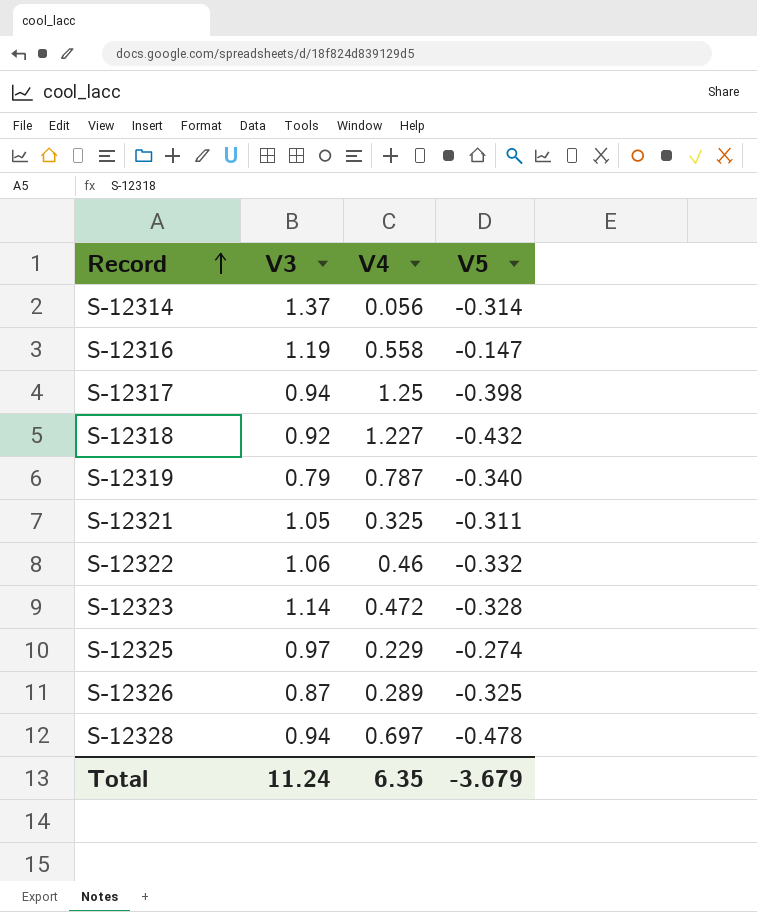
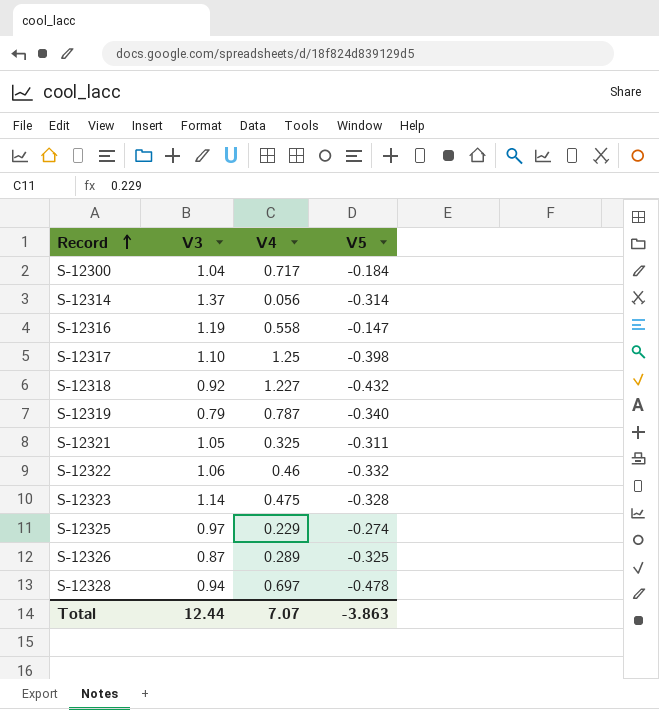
row S-12300: none -> 1.04 | 0.717 | -0.184
S-12317 | V3: 0.94 -> 1.10
S-12323 | V4: 0.472 -> 0.475
Total | V3: 11.24 -> 12.44
Total | V4: 6.35 -> 7.07
Total | V5: -3.679 -> -3.863

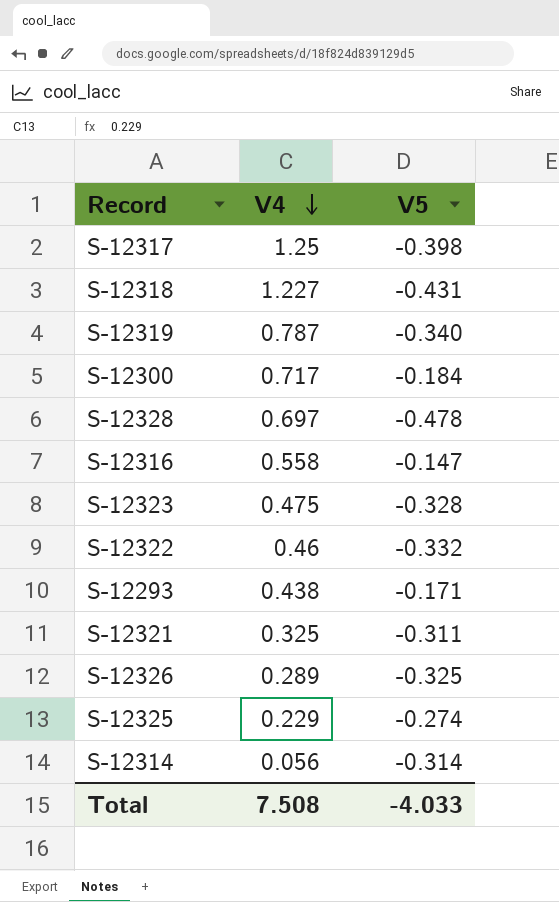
row order: Record ascending -> V4 descending
column V3 | position: 2 -> none
S-12318 | V5: -0.432 -> -0.431
row S-12293: none -> 0.438 | -0.171
Total | V4: 7.07 -> 7.508
Total | V5: -3.863 -> -4.033

